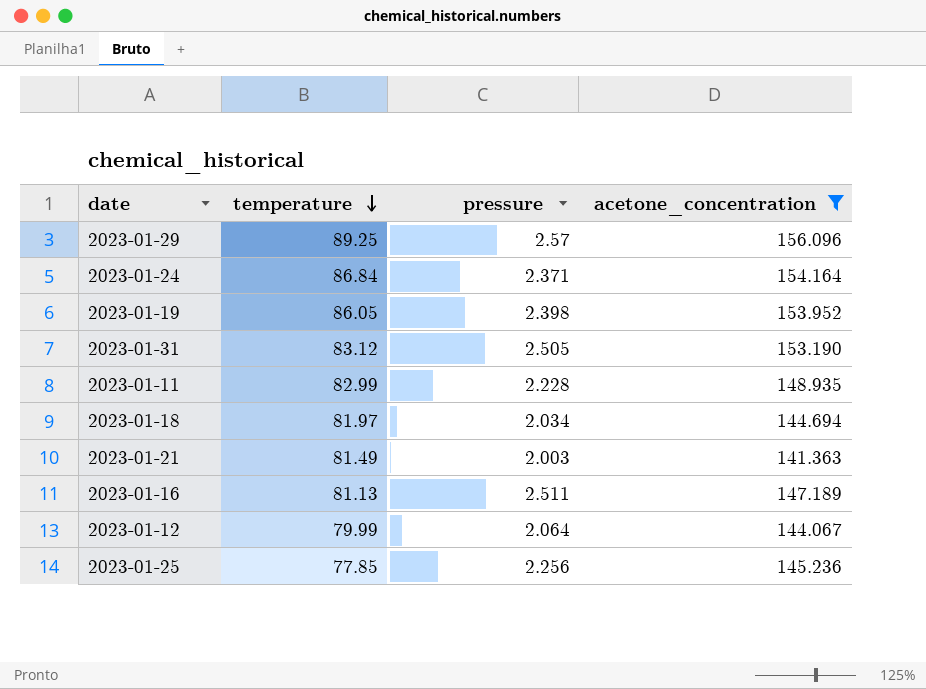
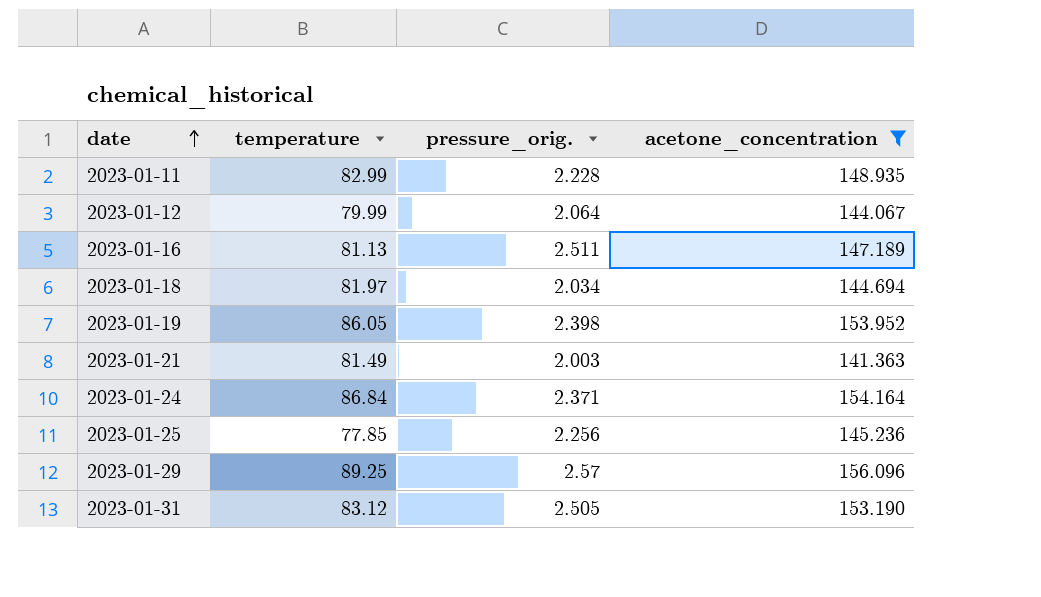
row order: temperature descending -> date ascending
column name: pressure -> pressure_orig.

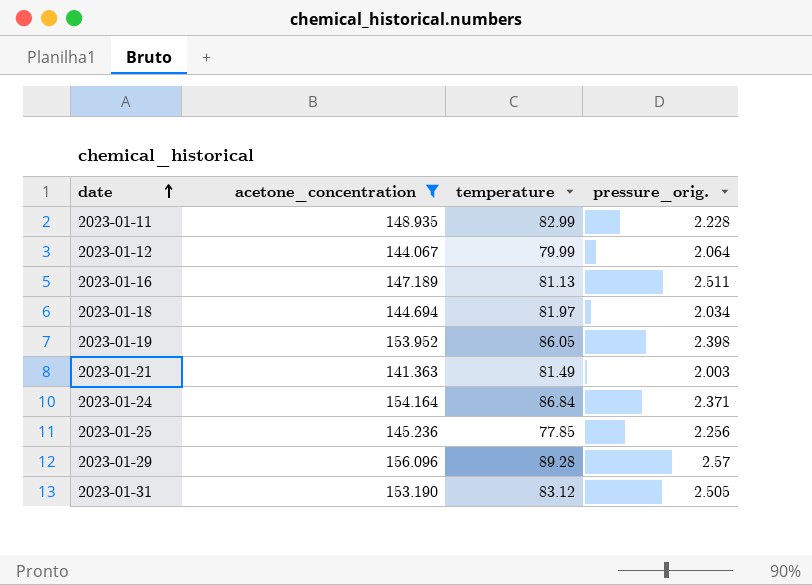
column acetone_concentration | position: 4 -> 2
2023-01-29 | temperature: 89.25 -> 89.28

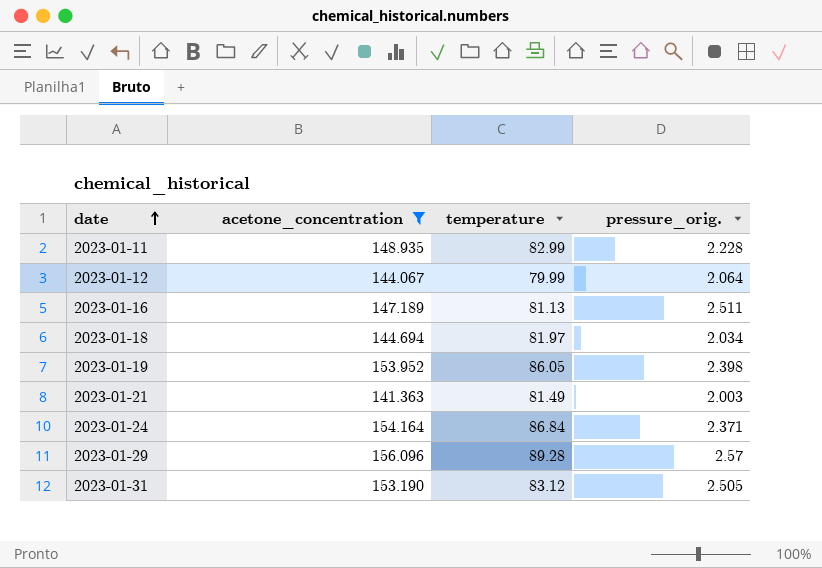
row 2023-01-25: 145.236 | 77.85 | 2.256 -> none

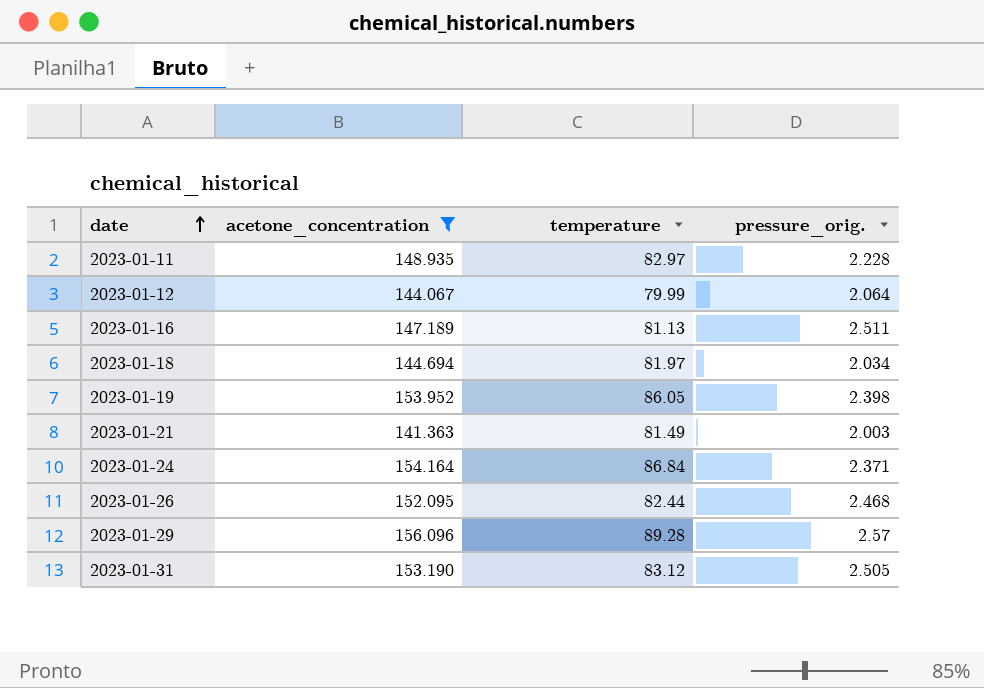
2023-01-11 | temperature: 82.99 -> 82.97
row 2023-01-26: none -> 152.095 | 82.44 | 2.468

